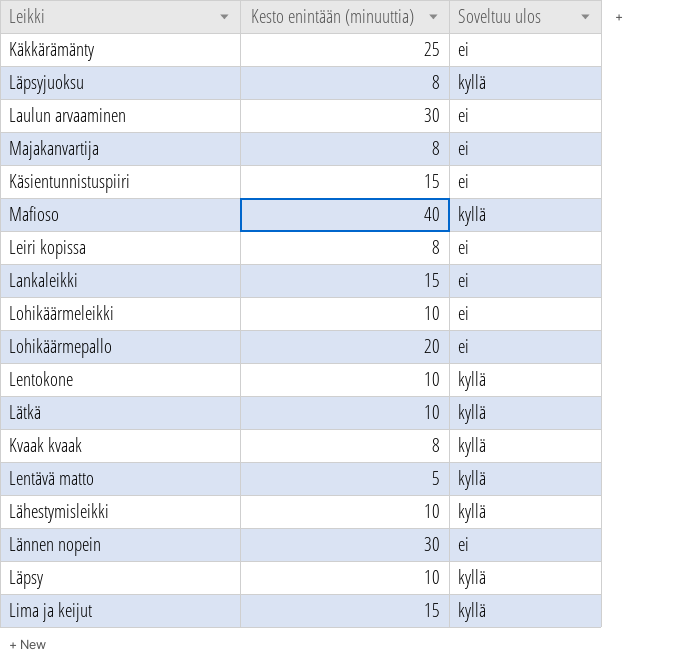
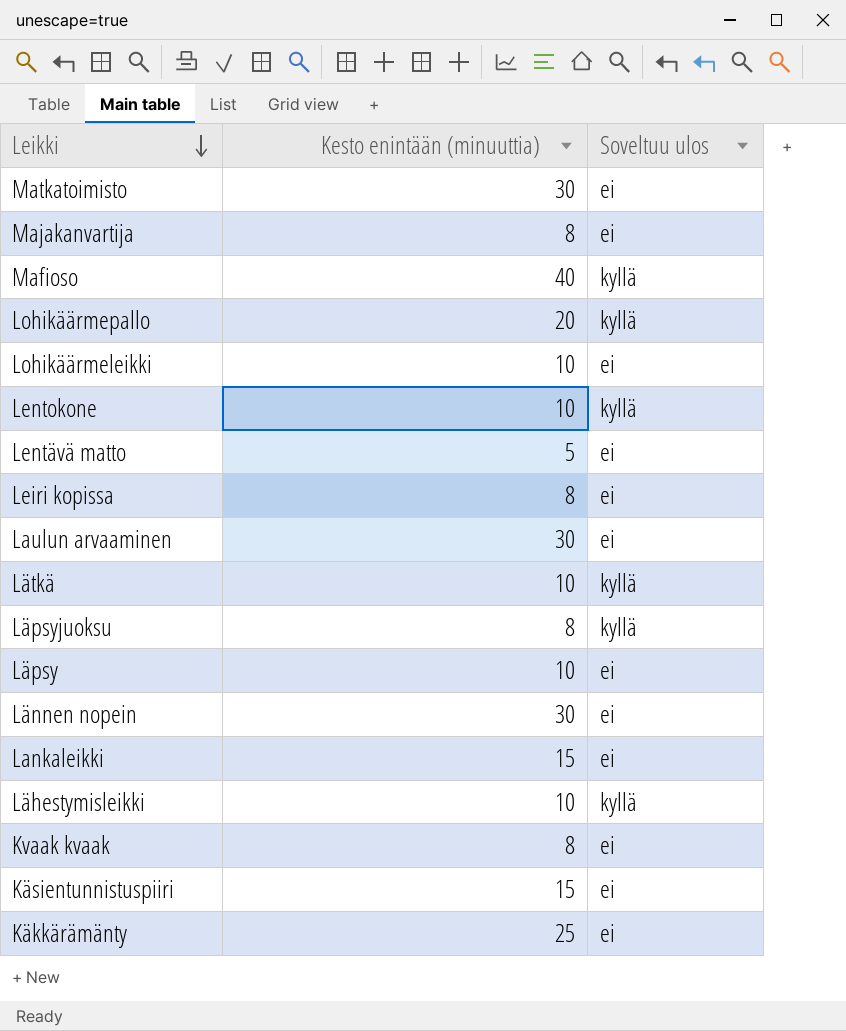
row order: none -> Leikki descending
row Lima ja keijut: 15 | kyllä -> none
row Matkatoimisto: none -> 30 | ei
Lohikäärmepallo | Soveltuu ulos: ei -> kyllä
Lentävä matto | Soveltuu ulos: kyllä -> ei
Läpsy | Soveltuu ulos: kyllä -> ei
Kvaak kvaak | Soveltuu ulos: kyllä -> ei

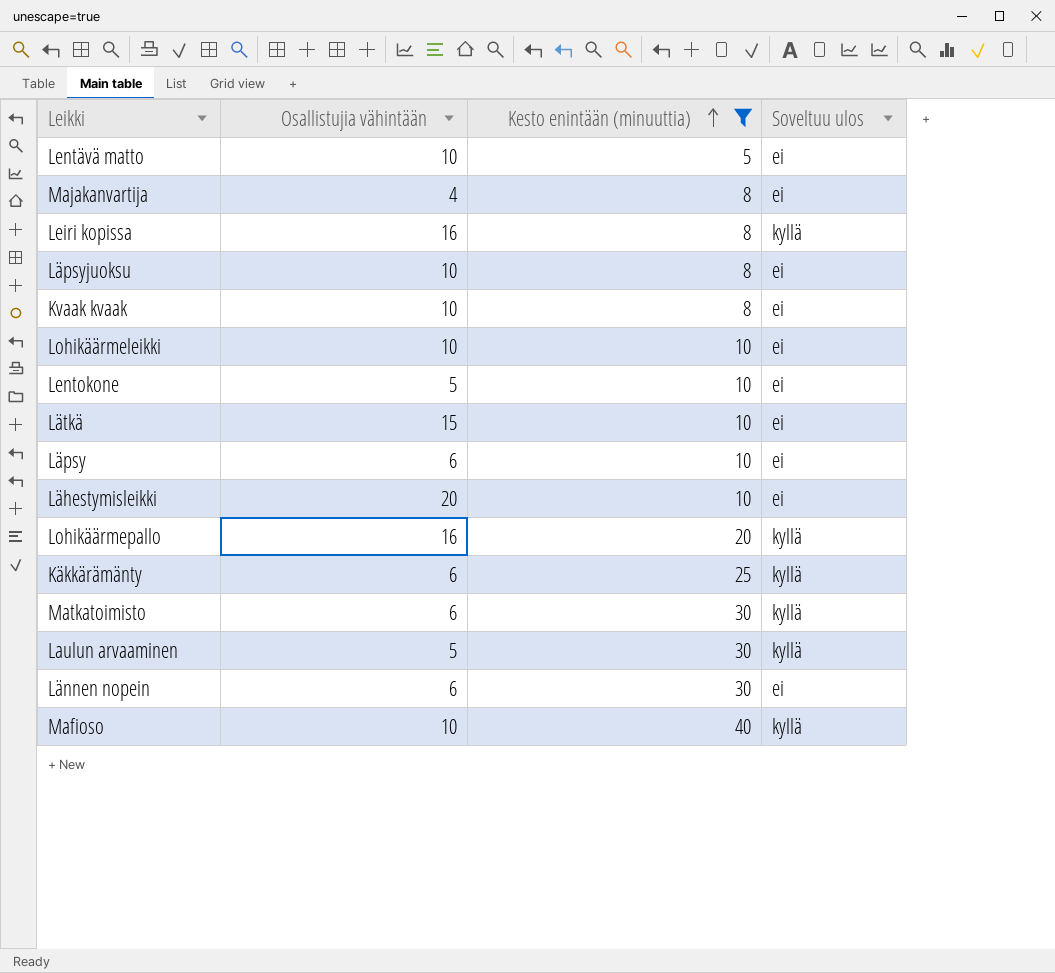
filter: none -> Kesto enintään (minuuttia) != 15
row order: Leikki descending -> Kesto enintään (minuuttia) ascending
column Osallistujia vähintään | position: none -> 2
Leiri kopissa | Soveltuu ulos: ei -> kyllä
Läpsyjuoksu | Soveltuu ulos: kyllä -> ei
Lentokone | Soveltuu ulos: kyllä -> ei
Lätkä | Soveltuu ulos: kyllä -> ei
Lähestymisleikki | Soveltuu ulos: kyllä -> ei
Käkkärämänty | Soveltuu ulos: ei -> kyllä
Matkatoimisto | Soveltuu ulos: ei -> kyllä
Laulun arvaaminen | Soveltuu ulos: ei -> kyllä

